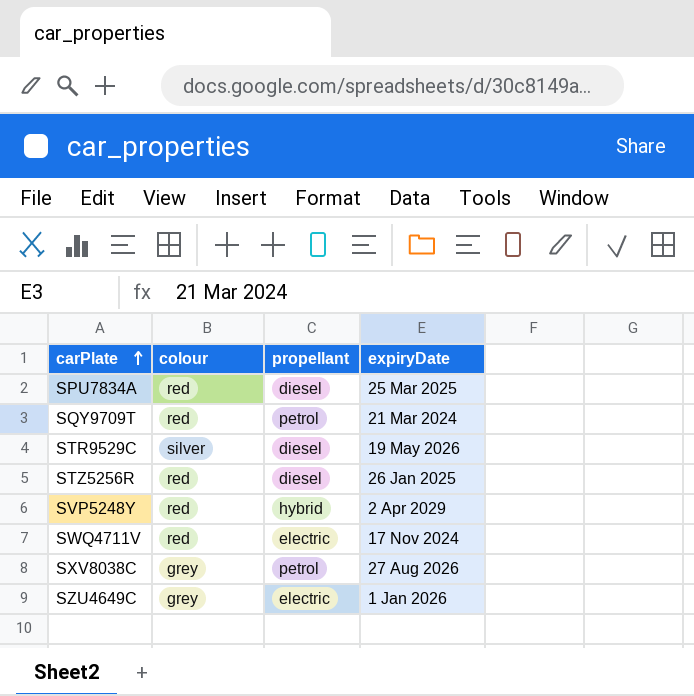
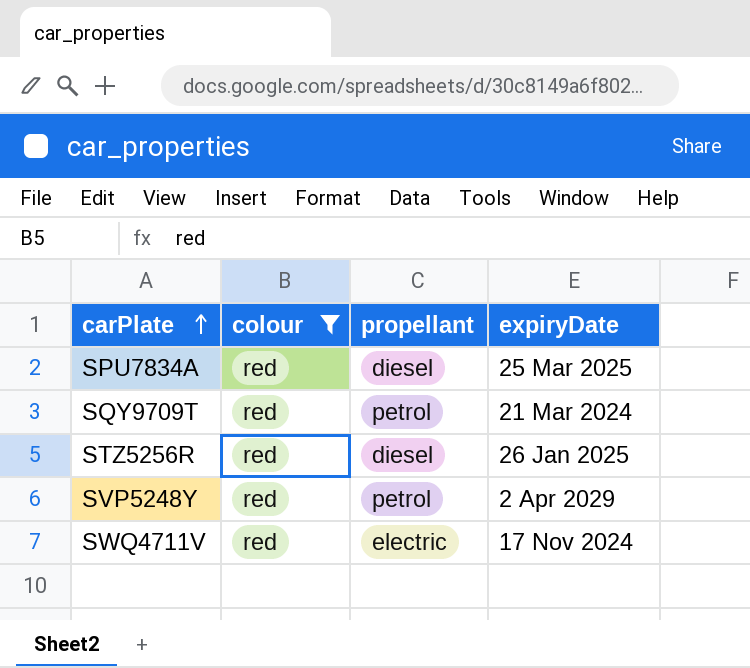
filter: none -> colour = red
SVP5248Y | propellant: hybrid -> petrol

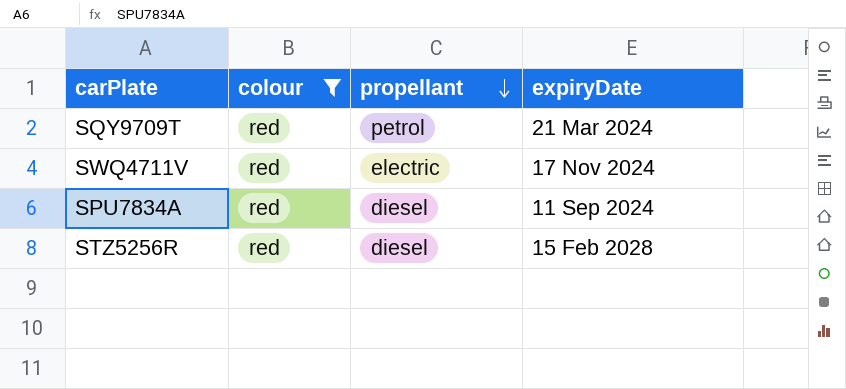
row order: carPlate ascending -> propellant descending
row SVP5248Y: red | petrol | 2 Apr 2029 -> none
SPU7834A | expiryDate: 25 Mar 2025 -> 11 Sep 2024
STZ5256R | expiryDate: 26 Jan 2025 -> 15 Feb 2028

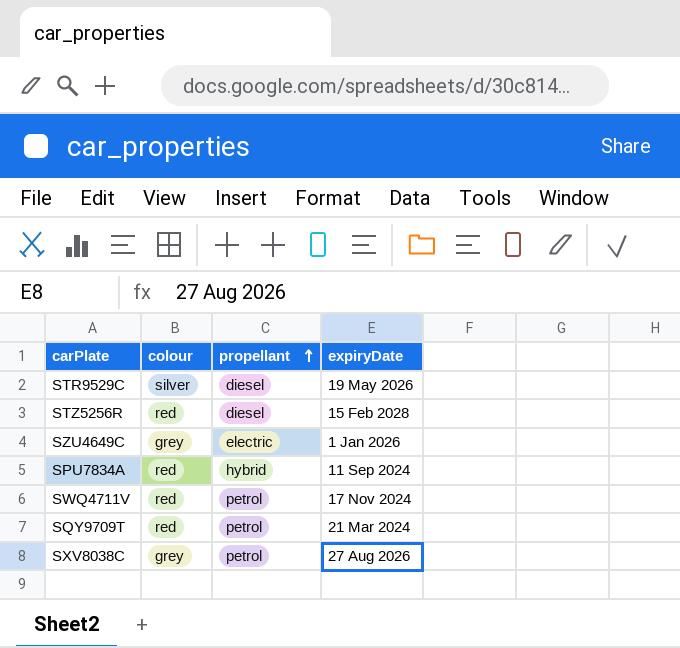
filter: colour = red -> none
row order: propellant descending -> propellant ascending
SPU7834A | propellant: diesel -> hybrid
SWQ4711V | propellant: electric -> petrol

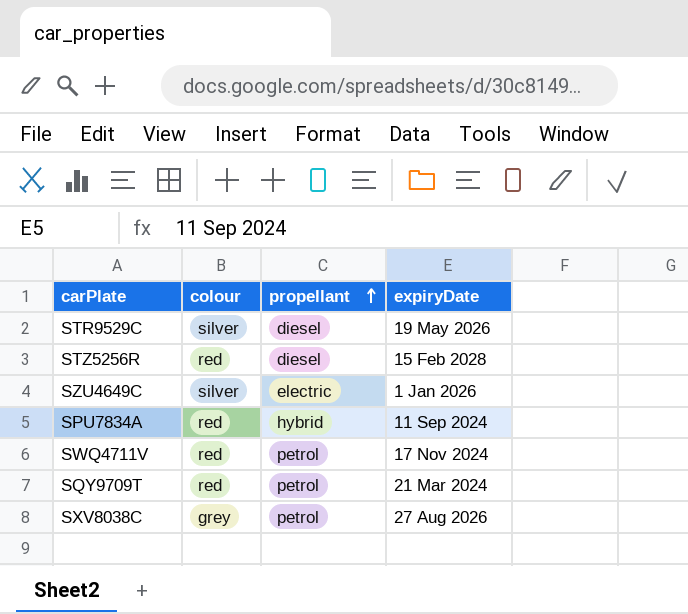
SZU4649C | colour: grey -> silver

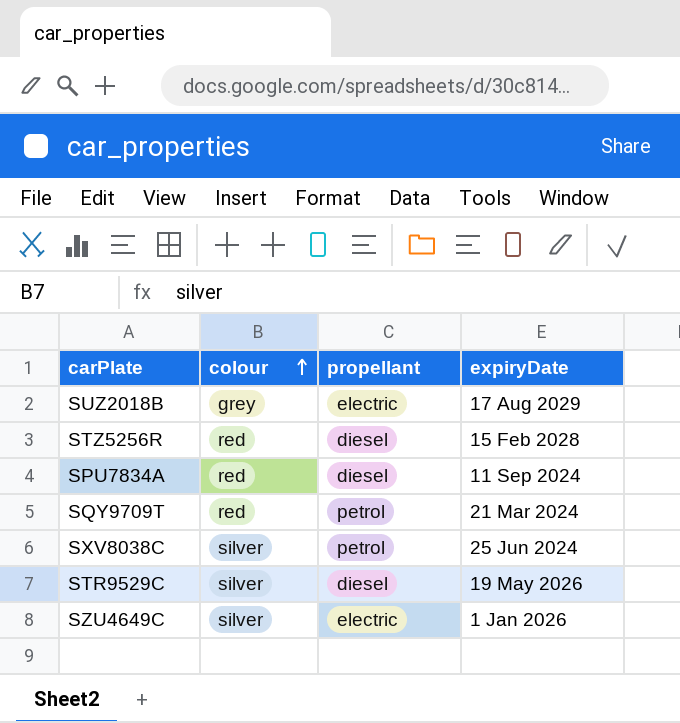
row order: propellant ascending -> colour ascending
row SWQ4711V: red | petrol | 17 Nov 2024 -> none
row SUZ2018B: none -> grey | electric | 17 Aug 2029
SPU7834A | propellant: hybrid -> diesel
SXV8038C | colour: grey -> silver
SXV8038C | expiryDate: 27 Aug 2026 -> 25 Jun 2024

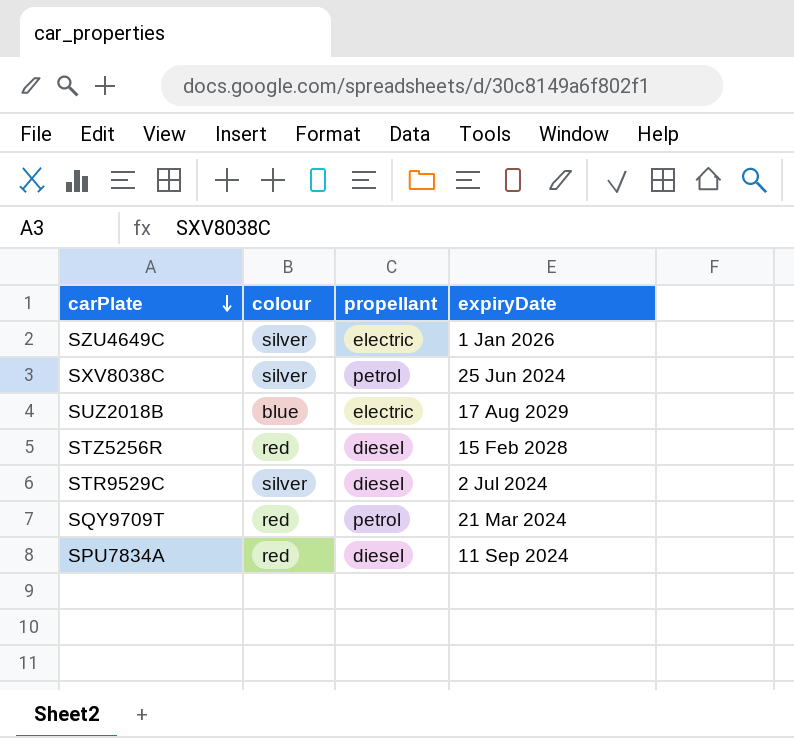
row order: colour ascending -> carPlate descending
SUZ2018B | colour: grey -> blue
STR9529C | expiryDate: 19 May 2026 -> 2 Jul 2024

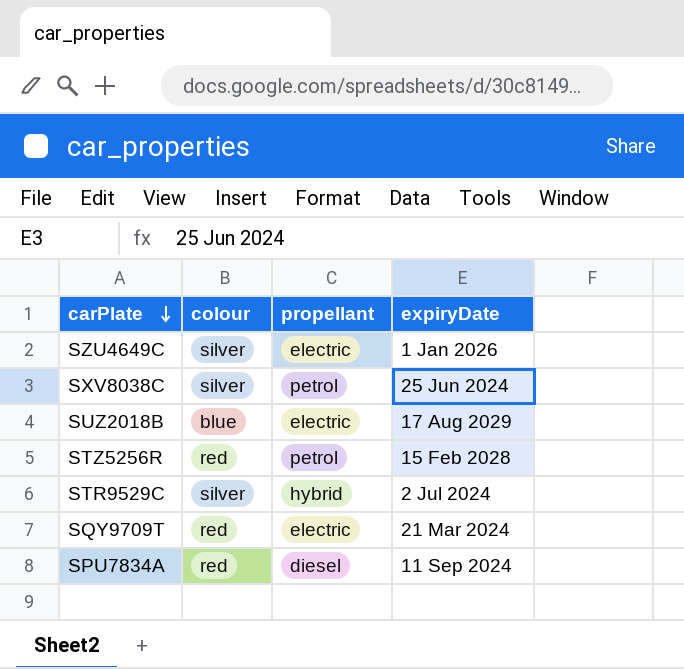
STZ5256R | propellant: diesel -> petrol
STR9529C | propellant: diesel -> hybrid
SQY9709T | propellant: petrol -> electric

